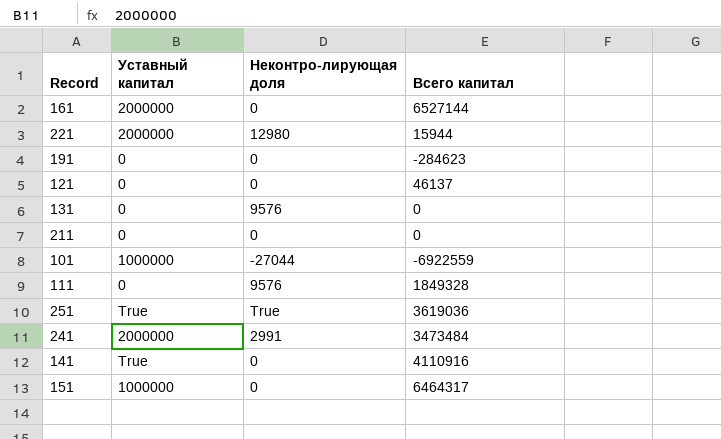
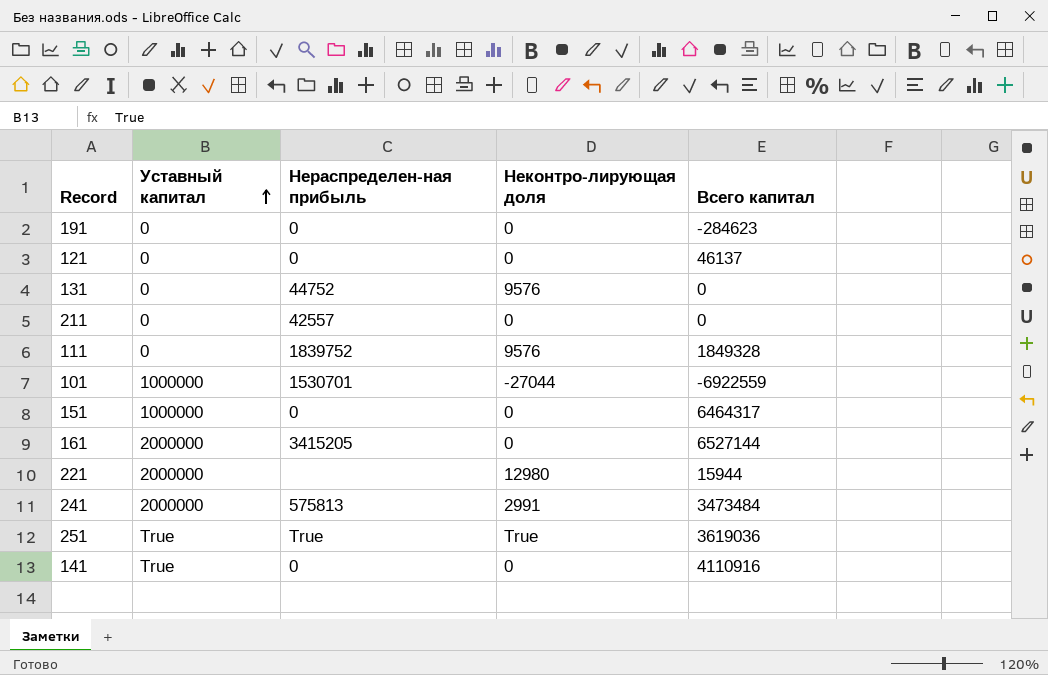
row order: none -> Уставный капитал ascending
column Нераспределен-ная прибыль | position: none -> 3

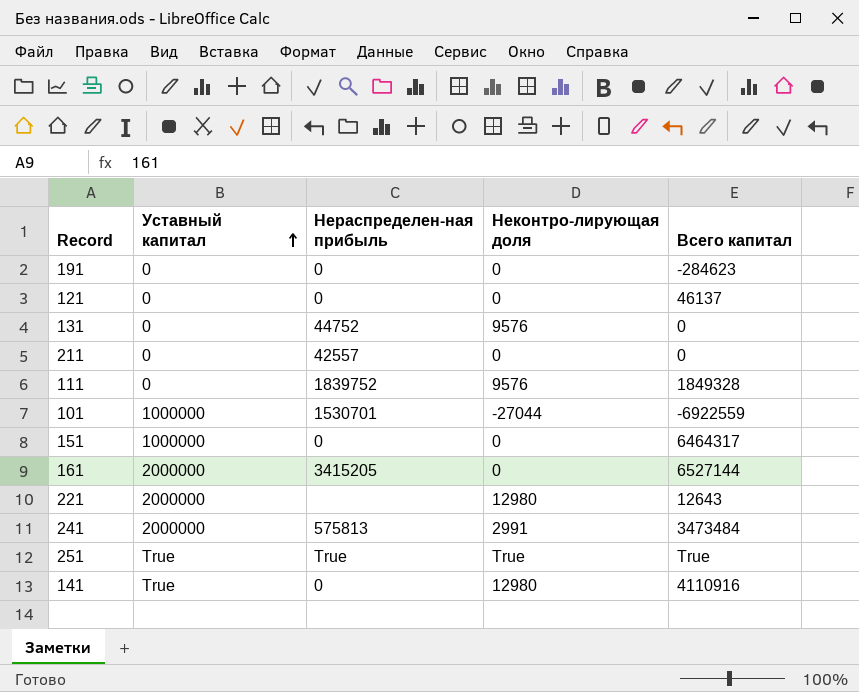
221 | Всего капитал: 15944 -> 12643
251 | Всего капитал: 3619036 -> True
141 | Неконтро-лирующая доля: 0 -> 12980

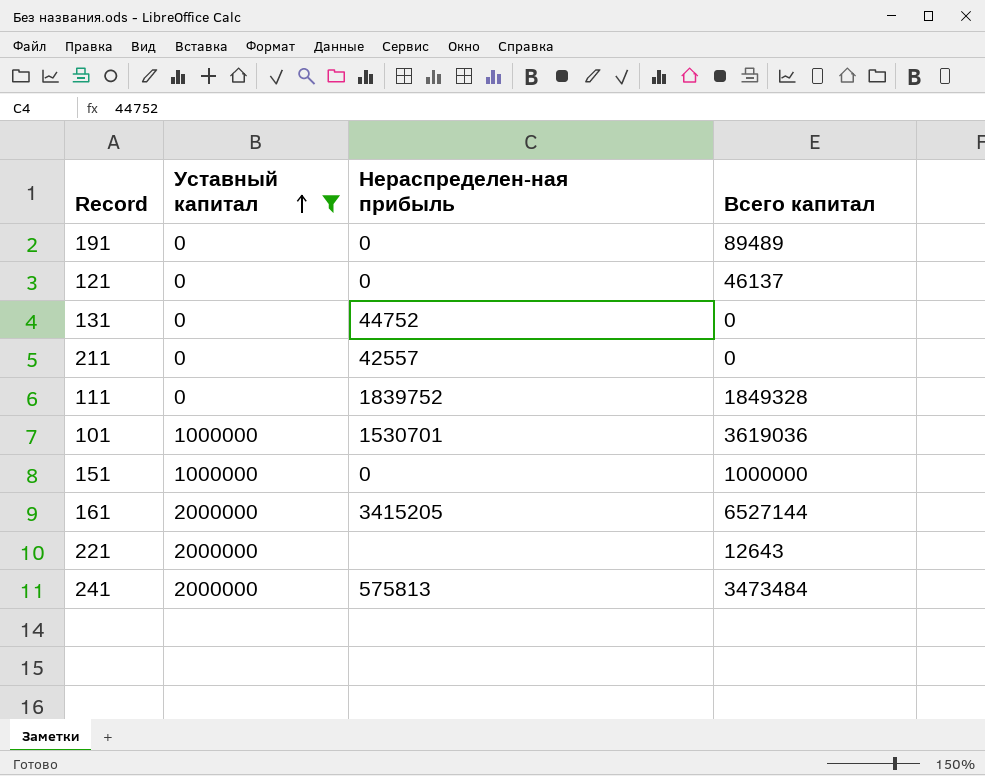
filter: none -> Уставный капитал != True
column Неконтро-лирующая доля | position: 4 -> none
191 | Всего капитал: -284623 -> 89489
101 | Всего капитал: -6922559 -> 3619036
151 | Всего капитал: 6464317 -> 1000000

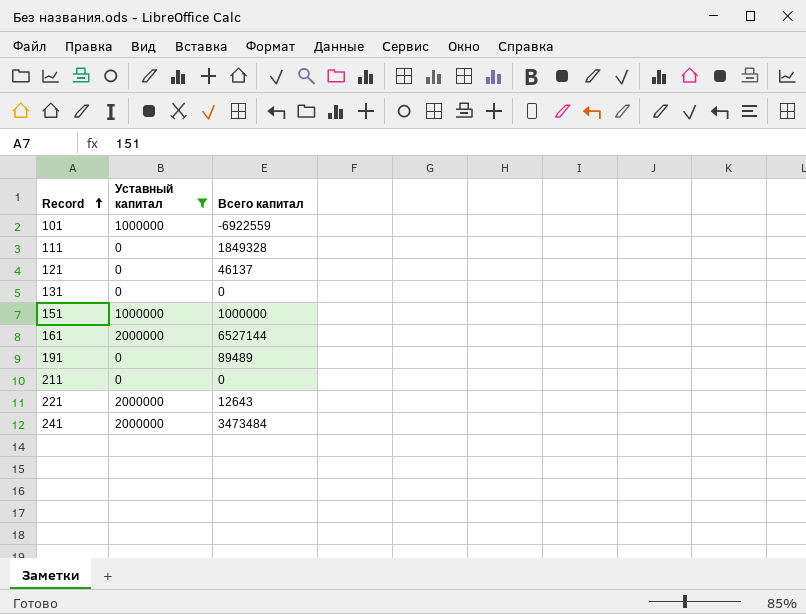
row order: Уставный капитал ascending -> Record ascending
column Нераспределен-ная прибыль | position: 3 -> none
101 | Всего капитал: 3619036 -> -6922559

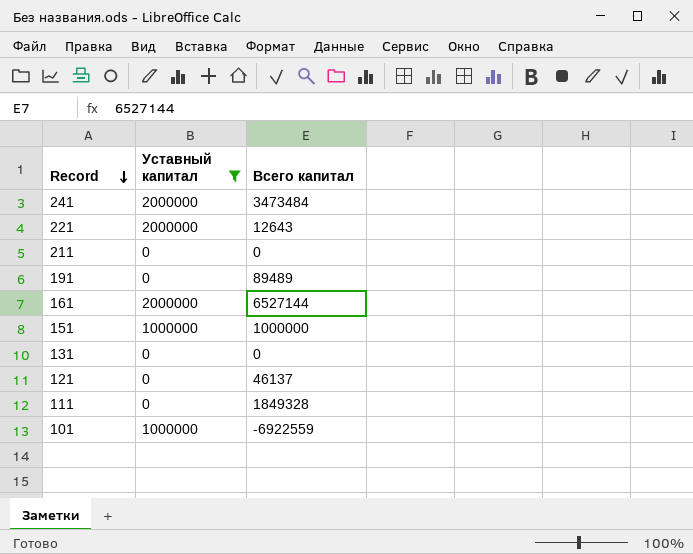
row order: Record ascending -> Record descending

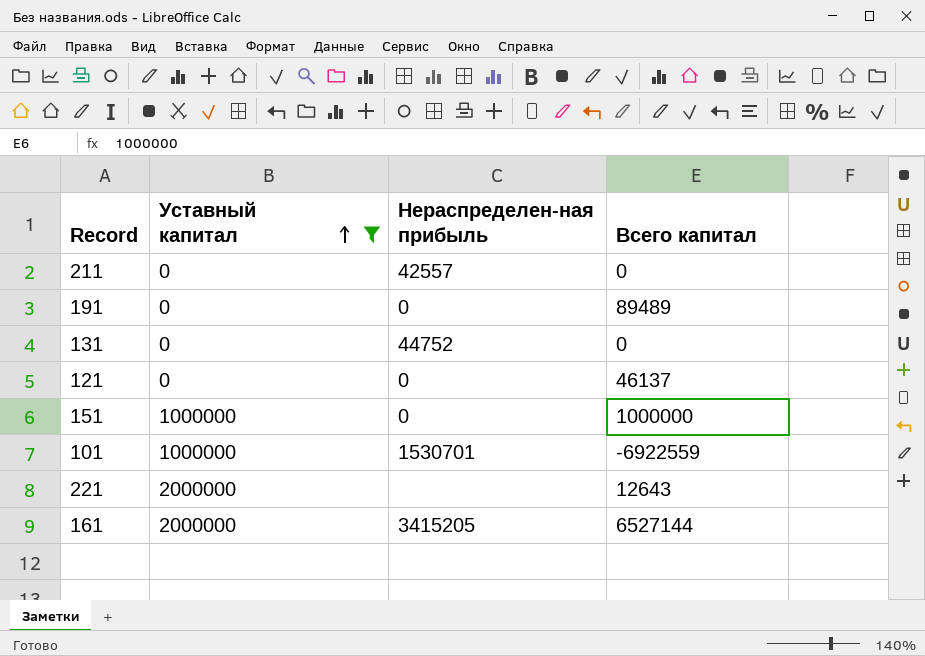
row order: Record descending -> Уставный капитал ascending
column Нераспределен-ная прибыль | position: none -> 3
row 241: 2000000 | 3473484 -> none
row 111: 0 | 1849328 -> none

